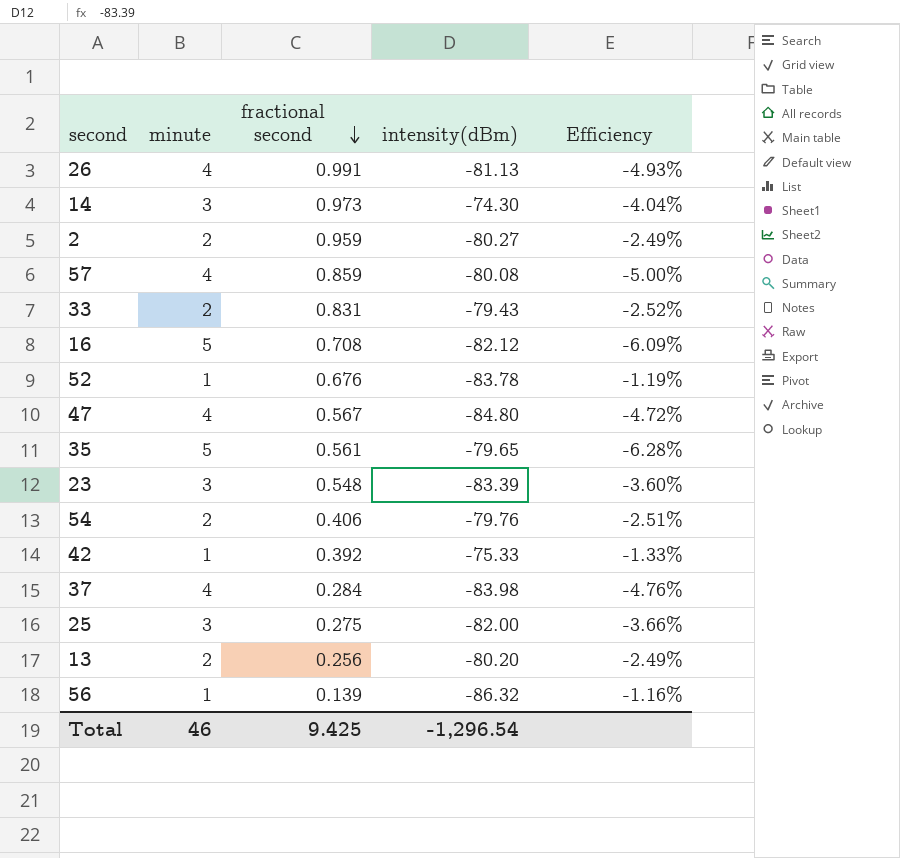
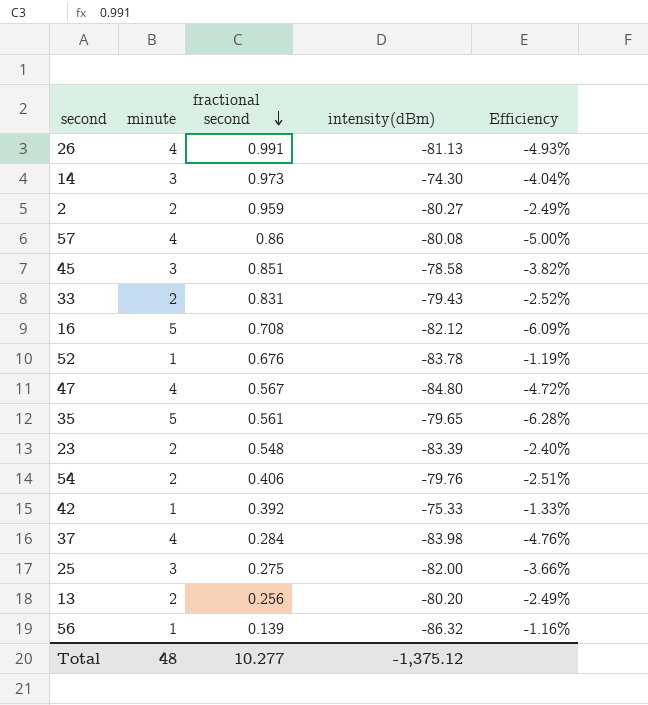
57 | fractional second: 0.859 -> 0.86
row 45: none -> 3 | 0.851 | -78.58 | -3.82%
23 | minute: 3 -> 2
23 | Efficiency: -3.60% -> -2.40%
Total | minute: 46 -> 48
Total | fractional second: 9.425 -> 10.277
Total | intensity(dBm): -1,296.54 -> -1,375.12

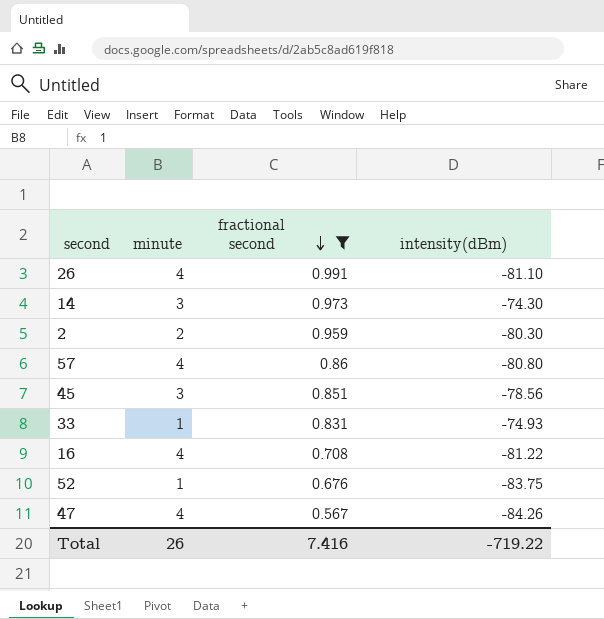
filter: none -> fractional second >= 0.567
column Efficiency | formula: [minute] / [intensity(dBm)] -> none
26 | intensity(dBm): -81.13 -> -81.10
2 | intensity(dBm): -80.27 -> -80.30
57 | intensity(dBm): -80.08 -> -80.80
45 | intensity(dBm): -78.58 -> -78.56
33 | minute: 2 -> 1
33 | intensity(dBm): -79.43 -> -74.93
16 | minute: 5 -> 4
16 | intensity(dBm): -82.12 -> -81.22
52 | intensity(dBm): -83.78 -> -83.75
47 | intensity(dBm): -84.80 -> -84.26
Total | minute: 48 -> 26
Total | fractional second: 10.277 -> 7.416
Total | intensity(dBm): -1,375.12 -> -719.22

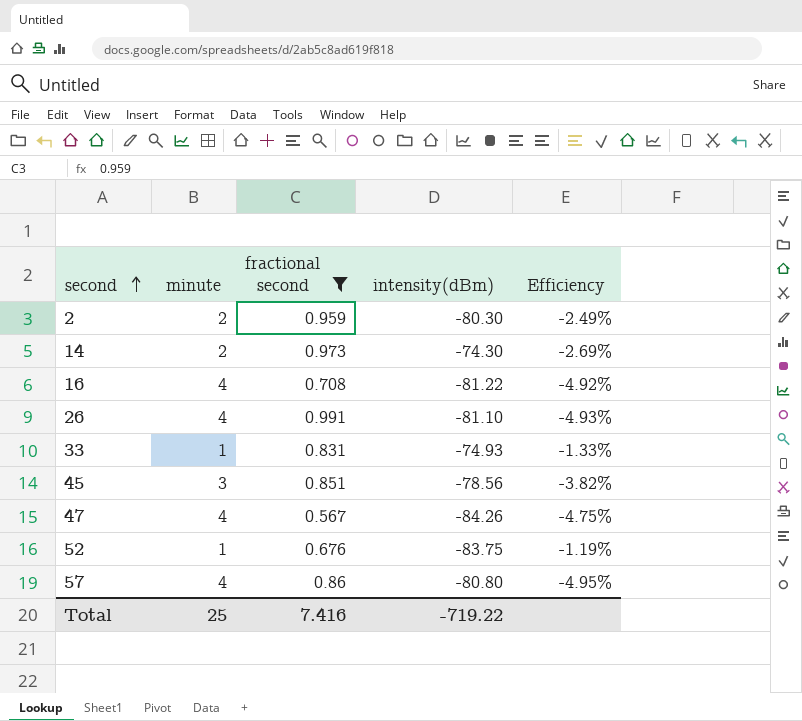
row order: fractional second descending -> second ascending
column Efficiency | formula: none -> [minute] / [intensity(dBm)]
14 | minute: 3 -> 2
Total | minute: 26 -> 25

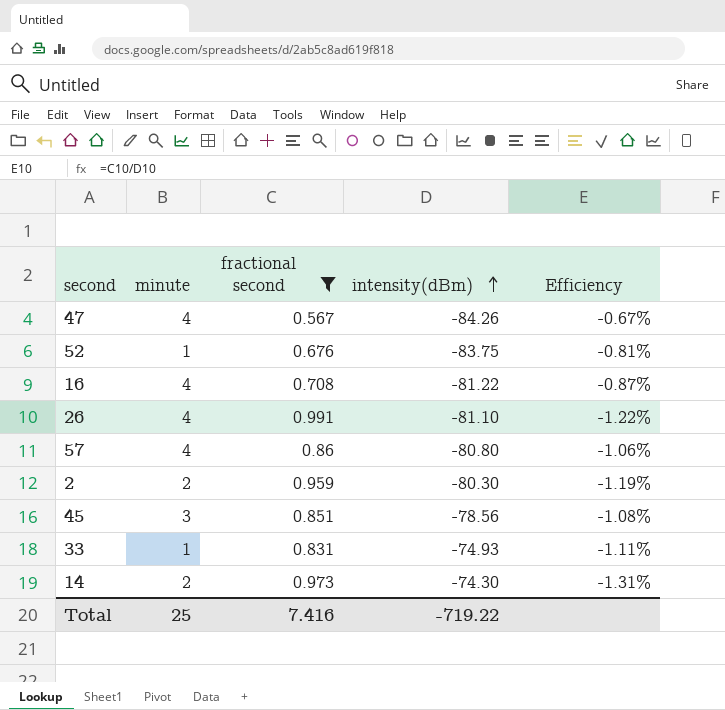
row order: second ascending -> intensity(dBm) ascending
column Efficiency | formula: [minute] / [intensity(dBm)] -> [fractional second] / [intensity(dBm)]

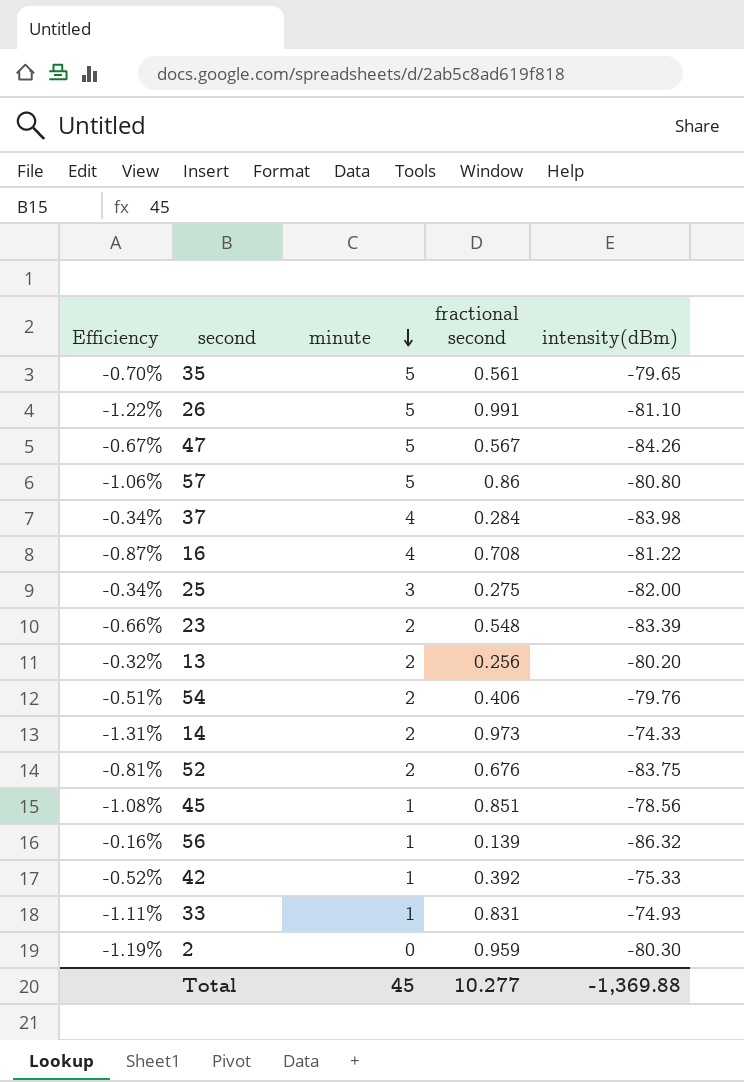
filter: fractional second >= 0.567 -> none
row order: intensity(dBm) ascending -> minute descending
column Efficiency | position: 5 -> 1
26 | minute: 4 -> 5
47 | minute: 4 -> 5
57 | minute: 4 -> 5
14 | intensity(dBm): -74.30 -> -74.33
52 | minute: 1 -> 2
45 | minute: 3 -> 1
2 | minute: 2 -> 0
Total | minute: 25 -> 45
Total | fractional second: 7.416 -> 10.277
Total | intensity(dBm): -719.22 -> -1,369.88

